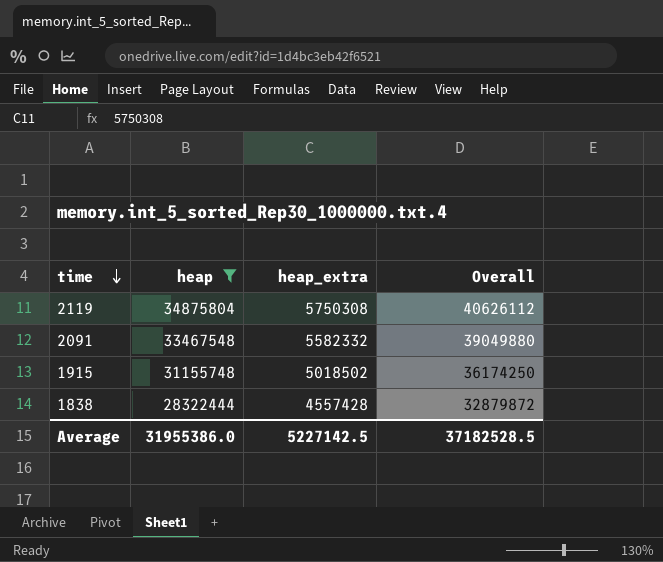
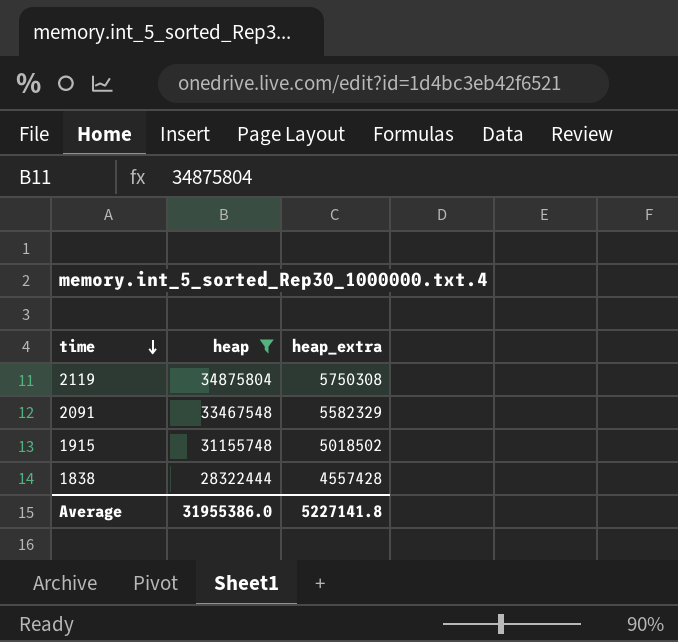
column Overall | formula: [heap] + [heap_extra] -> none
2091 | heap_extra: 5582332 -> 5582329
Average | heap_extra: 5227142.5 -> 5227141.8

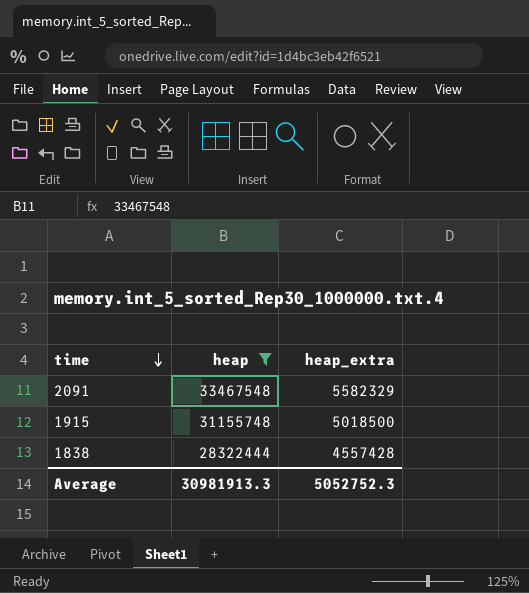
row 2119: 34875804 | 5750308 -> none
1915 | heap_extra: 5018502 -> 5018500
Average | heap: 31955386.0 -> 30981913.3
Average | heap_extra: 5227141.8 -> 5052752.3

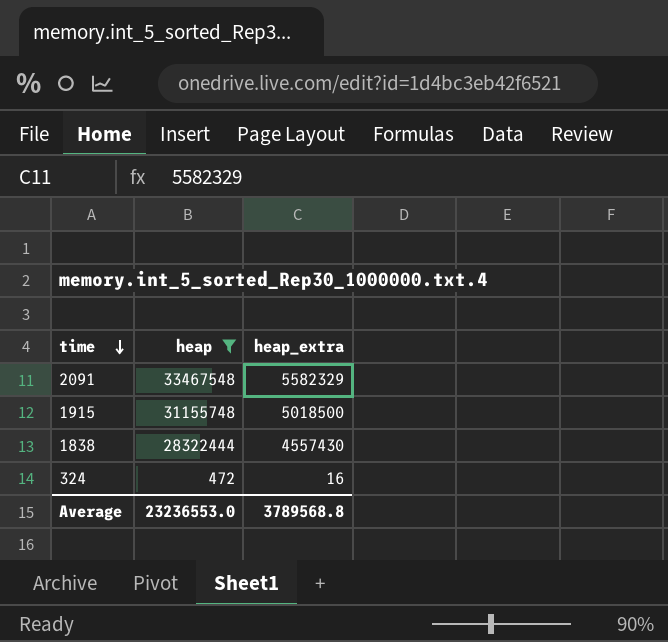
1838 | heap_extra: 4557428 -> 4557430
row 324: none -> 472 | 16
Average | heap: 30981913.3 -> 23236553.0
Average | heap_extra: 5052752.3 -> 3789568.8

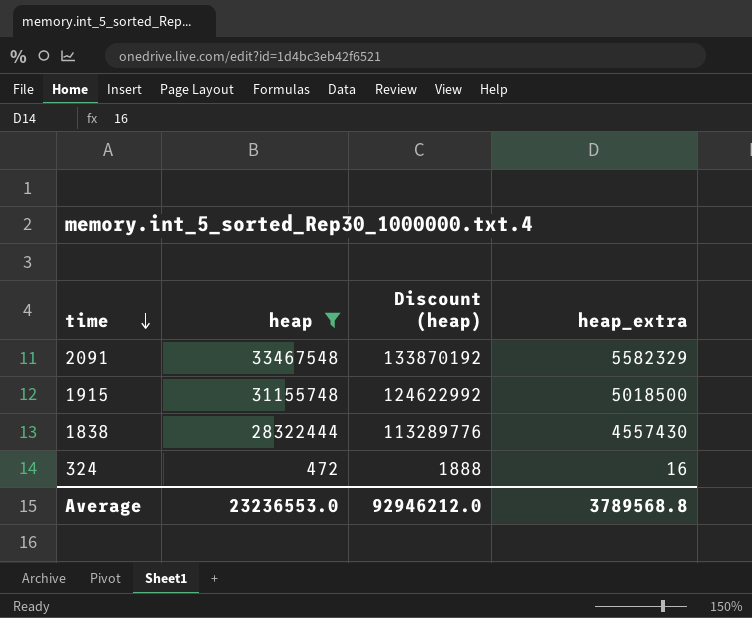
column Discount (heap) | formula: none -> [heap] * 4

